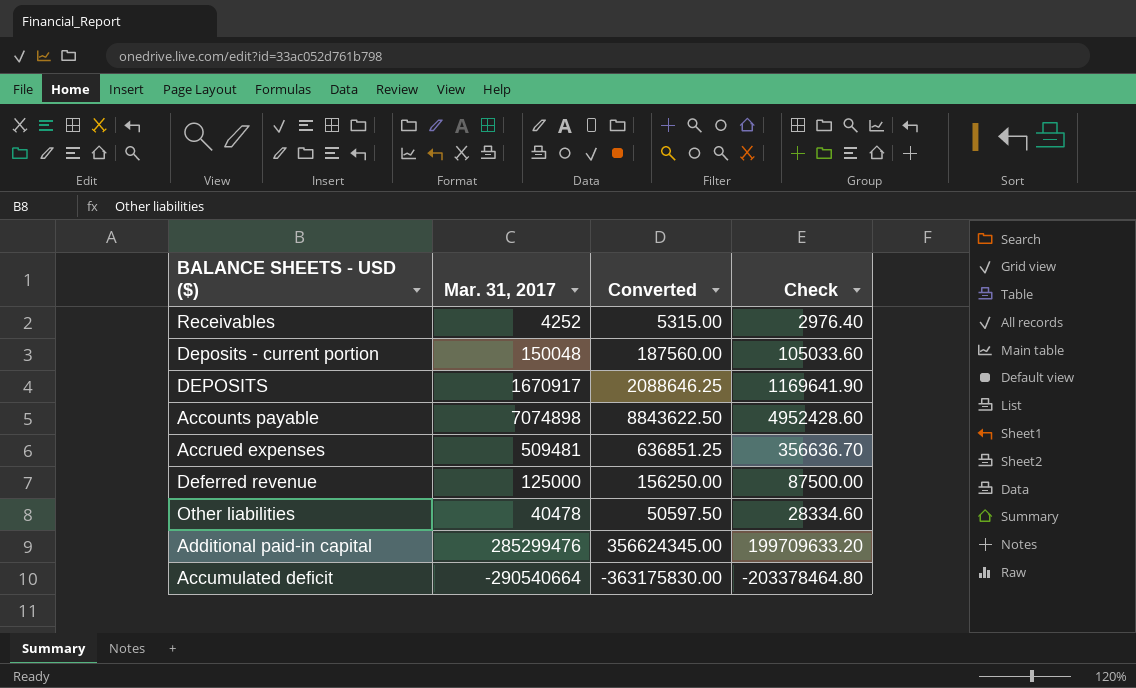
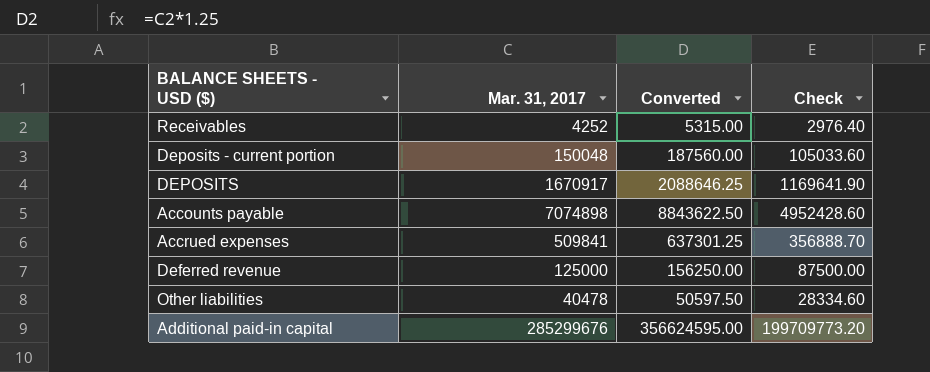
row Accumulated deficit: -290540664 | -363175830.00 | -203378464.80 -> none
Accrued expenses | Mar. 31, 2017: 509481 -> 509841
Accrued expenses | Converted: 636851.25 -> 637301.25
Accrued expenses | Check: 356636.70 -> 356888.70
Additional paid-in capital | Mar. 31, 2017: 285299476 -> 285299676
Additional paid-in capital | Converted: 356624345.00 -> 356624595.00
Additional paid-in capital | Check: 199709633.20 -> 199709773.20

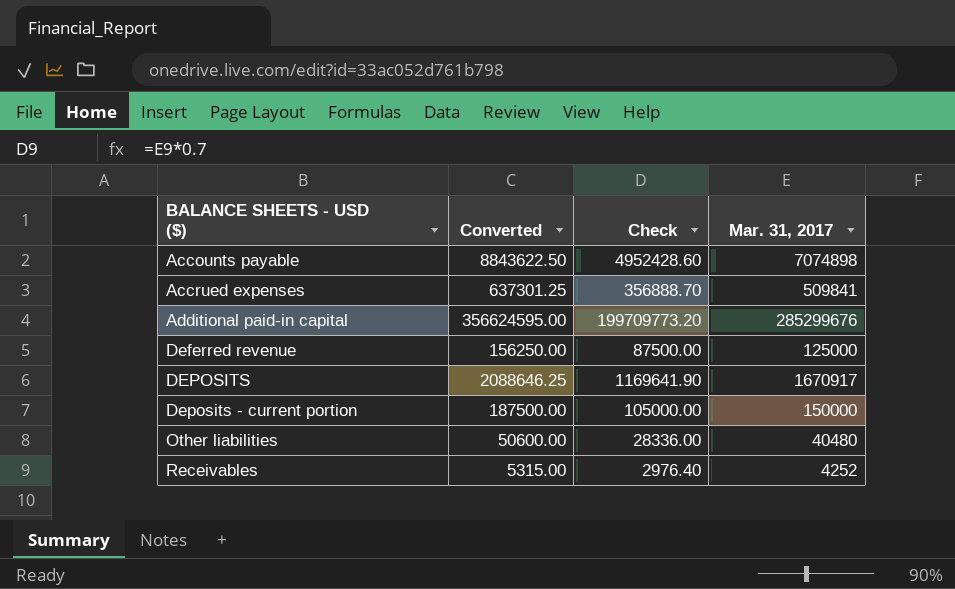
row order: none -> BALANCE SHEETS - USD ($) ascending
column Mar. 31, 2017 | position: 2 -> 4
Deposits - current portion | Converted: 187560.00 -> 187500.00
Deposits - current portion | Check: 105033.60 -> 105000.00
Deposits - current portion | Mar. 31, 2017: 150048 -> 150000
Other liabilities | Converted: 50597.50 -> 50600.00
Other liabilities | Check: 28334.60 -> 28336.00
Other liabilities | Mar. 31, 2017: 40478 -> 40480

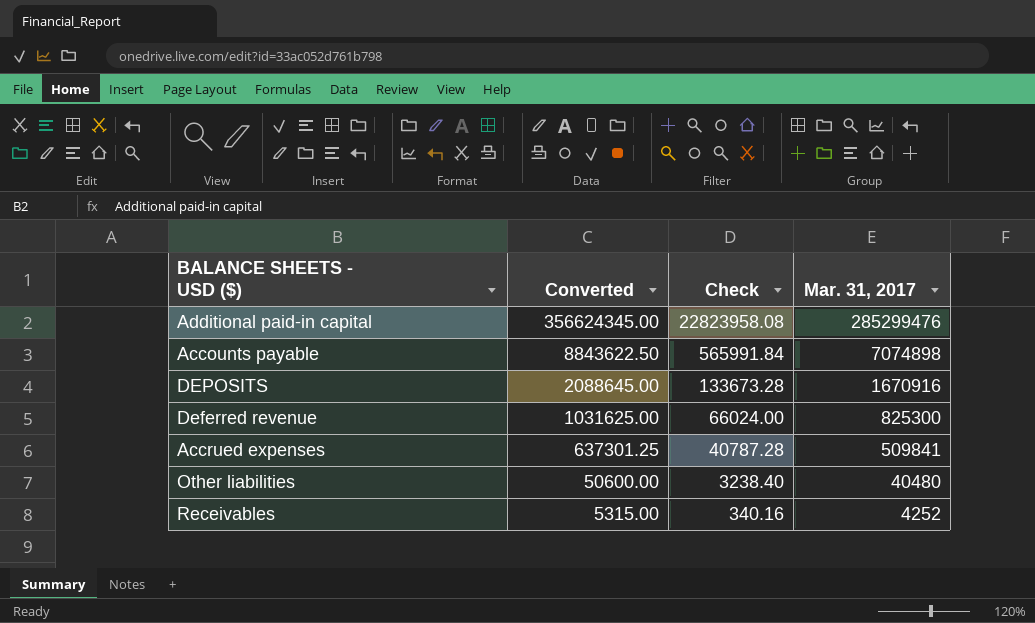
row order: BALANCE SHEETS - USD ($) ascending -> Converted descending
column Check | formula: [Mar. 31, 2017] * 0.7 -> [Mar. 31, 2017] * 0.08
row Deposits - current portion: 187500.00 | 105000.00 | 150000 -> none
Additional paid-in capital | Converted: 356624595.00 -> 356624345.00
Additional paid-in capital | Mar. 31, 2017: 285299676 -> 285299476
DEPOSITS | Converted: 2088646.25 -> 2088645.00
DEPOSITS | Mar. 31, 2017: 1670917 -> 1670916
Deferred revenue | Converted: 156250.00 -> 1031625.00
Deferred revenue | Mar. 31, 2017: 125000 -> 825300

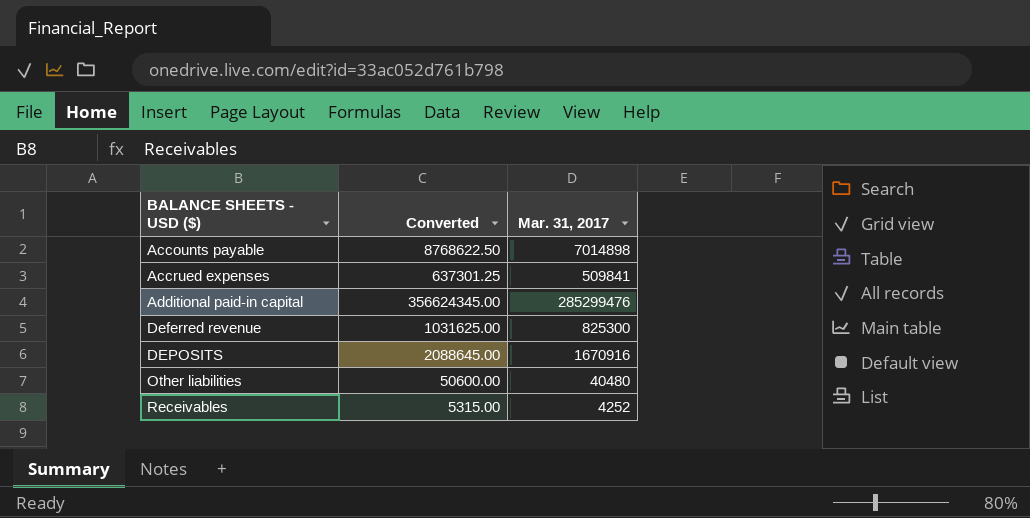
row order: Converted descending -> BALANCE SHEETS - USD ($) ascending
column Check | formula: [Mar. 31, 2017] * 0.08 -> none
Accounts payable | Converted: 8843622.50 -> 8768622.50
Accounts payable | Mar. 31, 2017: 7074898 -> 7014898

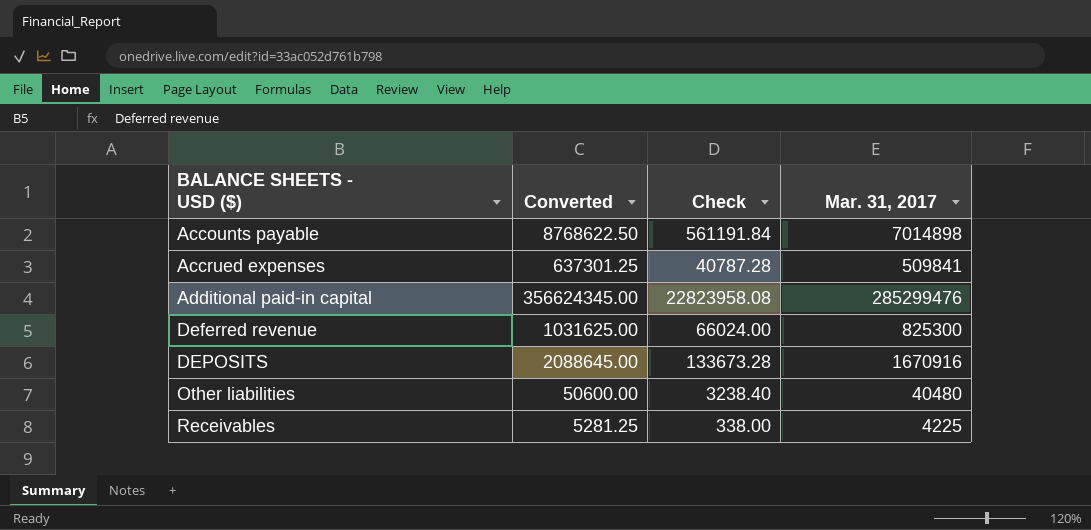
column Check | formula: none -> [Mar. 31, 2017] * 0.08
Receivables | Converted: 5315.00 -> 5281.25
Receivables | Mar. 31, 2017: 4252 -> 4225

